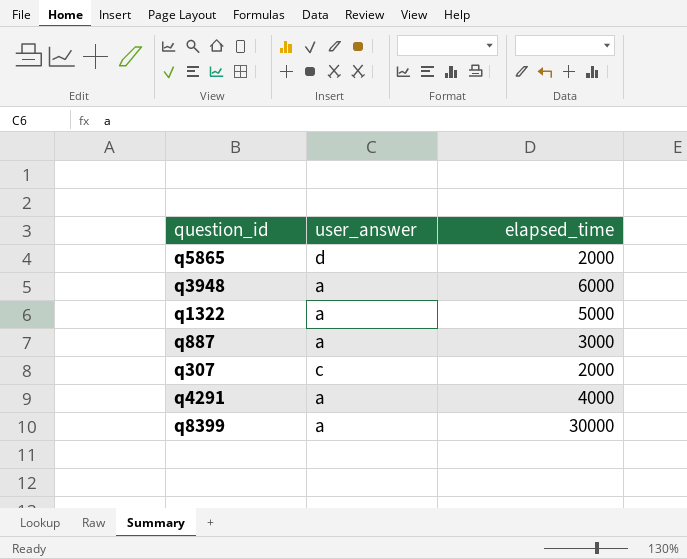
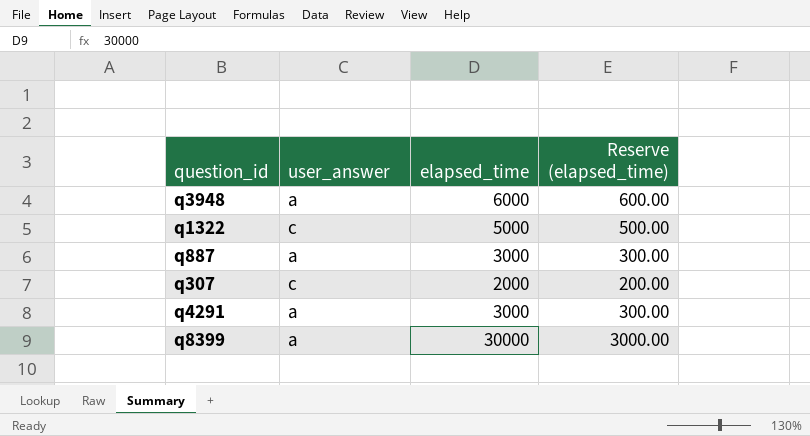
column Reserve (elapsed_time) | formula: none -> [elapsed_time] * 0.1
row q5865: d | 2000 -> none
q1322 | user_answer: a -> c
q4291 | elapsed_time: 4000 -> 3000

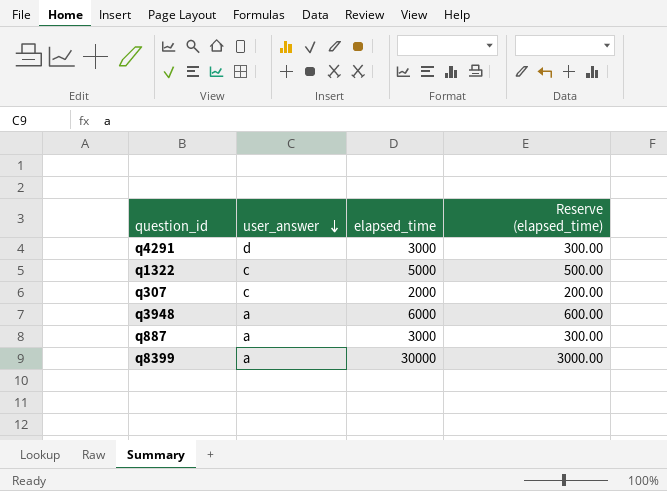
row order: none -> user_answer descending
q4291 | user_answer: a -> d

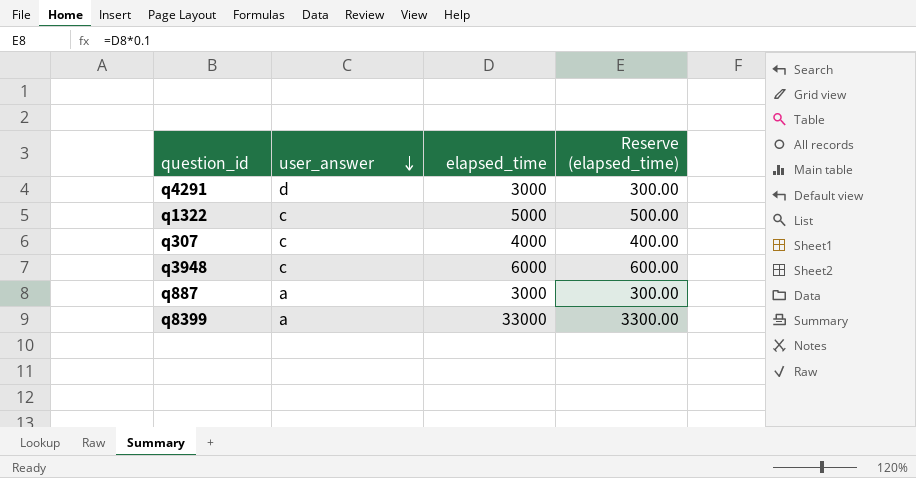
q307 | elapsed_time: 2000 -> 4000
q307 | Reserve (elapsed_time): 200.00 -> 400.00
q3948 | user_answer: a -> c
q8399 | elapsed_time: 30000 -> 33000
q8399 | Reserve (elapsed_time): 3000.00 -> 3300.00

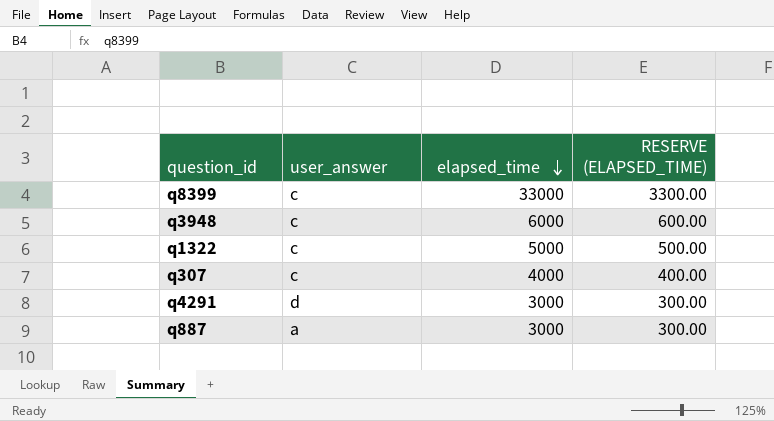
row order: user_answer descending -> elapsed_time descending
column name: Reserve (elapsed_time) -> RESERVE (ELAPSED_TIME)
q8399 | user_answer: a -> c

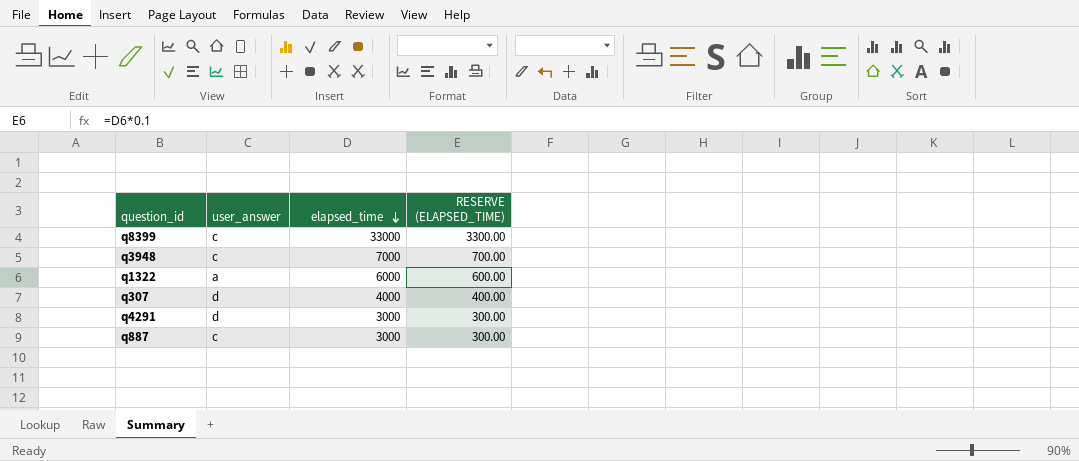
q3948 | elapsed_time: 6000 -> 7000
q3948 | RESERVE (ELAPSED_TIME): 600.00 -> 700.00
q1322 | user_answer: c -> a
q1322 | elapsed_time: 5000 -> 6000
q1322 | RESERVE (ELAPSED_TIME): 500.00 -> 600.00
q307 | user_answer: c -> d
q887 | user_answer: a -> c

